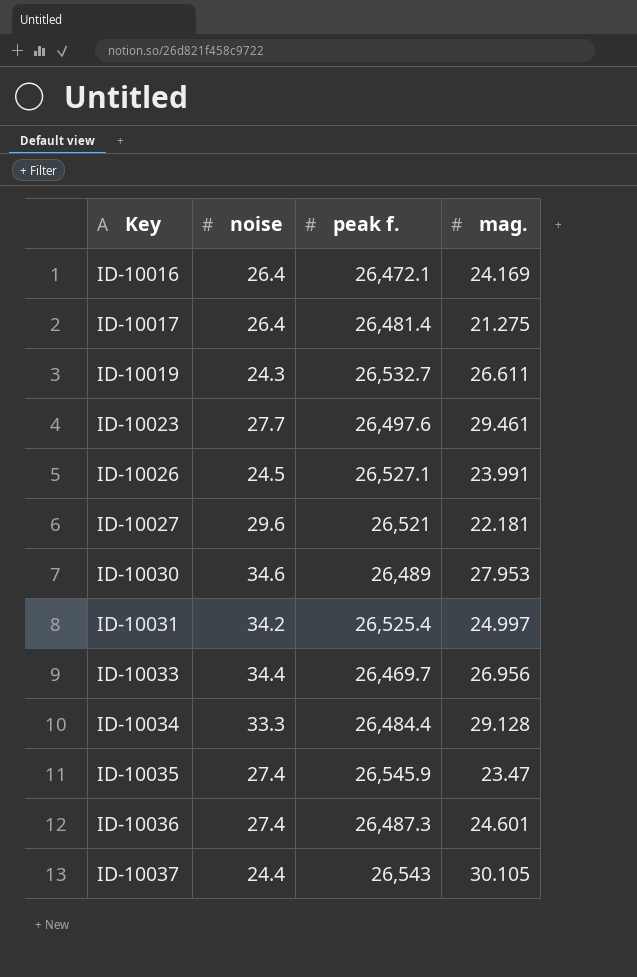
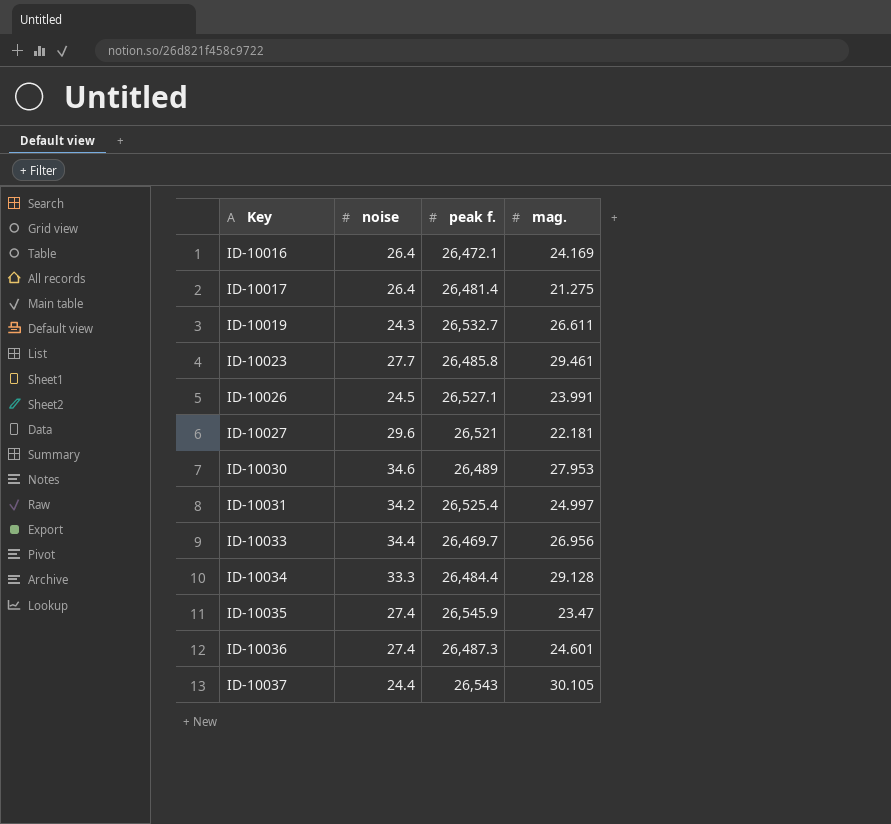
ID-10023 | peak f.: 26,497.6 -> 26,485.8

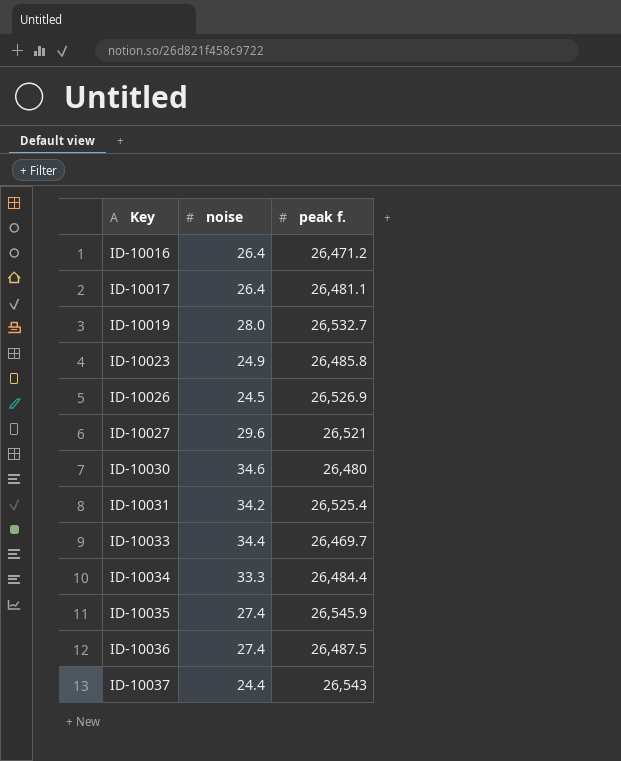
column mag. | position: 4 -> none
ID-10016 | peak f.: 26,472.1 -> 26,471.2
ID-10017 | peak f.: 26,481.4 -> 26,481.1
ID-10019 | noise: 24.3 -> 28.0
ID-10023 | noise: 27.7 -> 24.9
ID-10026 | peak f.: 26,527.1 -> 26,526.9
ID-10030 | peak f.: 26,489 -> 26,480
ID-10036 | peak f.: 26,487.3 -> 26,487.5

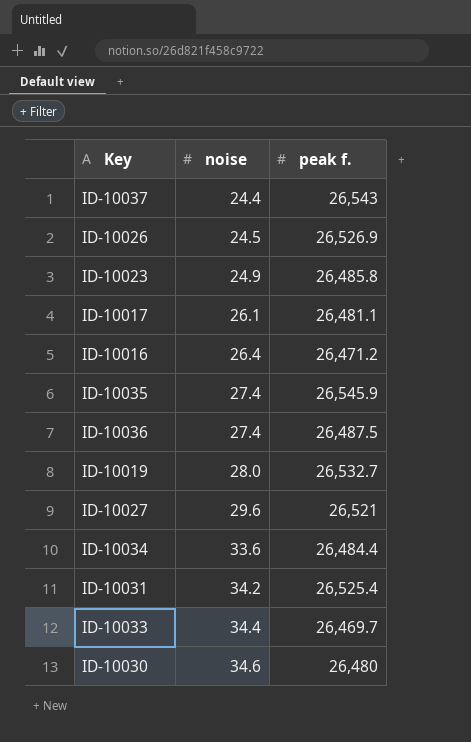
row order: Key ascending -> noise ascending
ID-10017 | noise: 26.4 -> 26.1
ID-10034 | noise: 33.3 -> 33.6

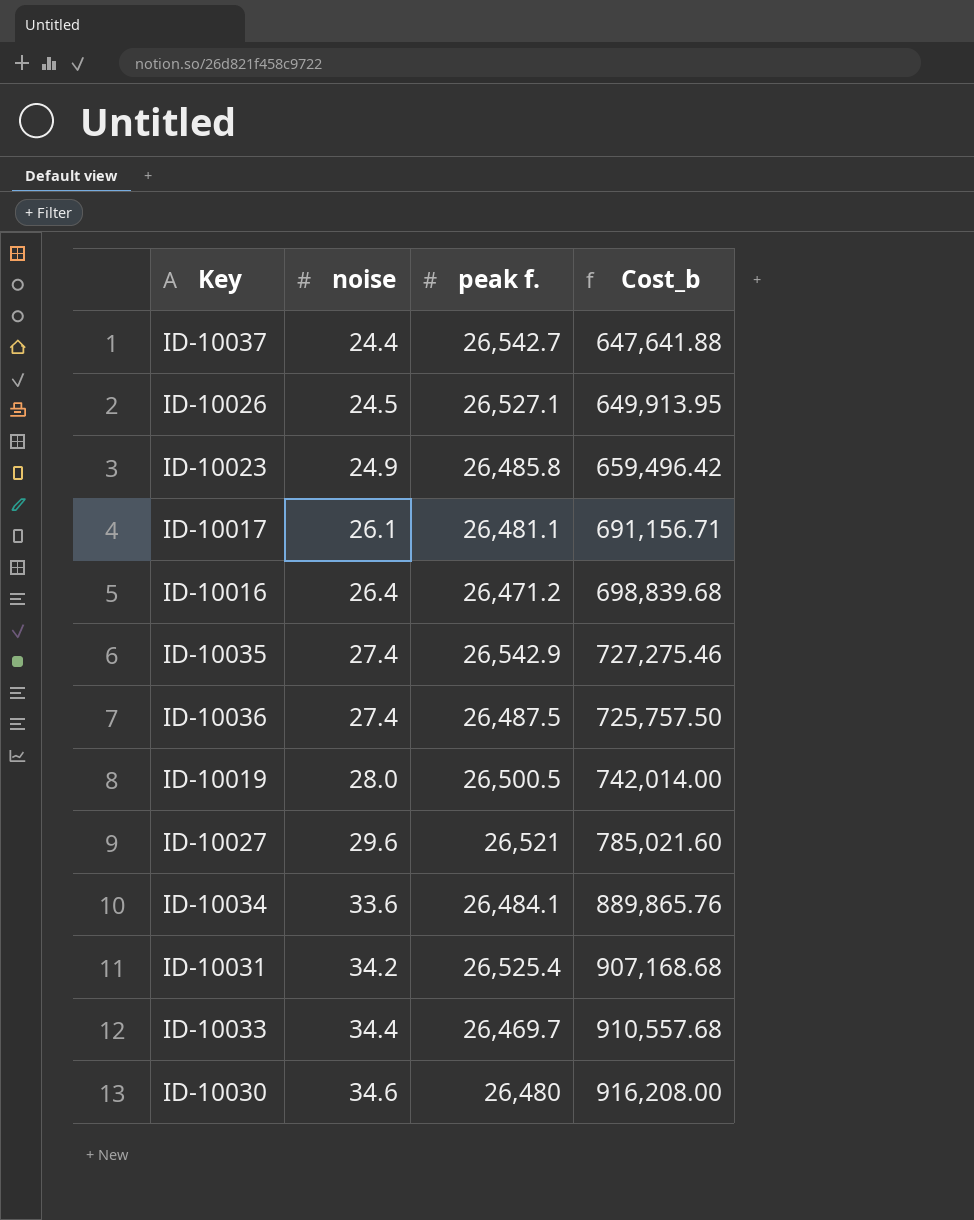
column Cost_b | formula: none -> [noise] * [peak f.]
ID-10037 | peak f.: 26,543 -> 26,542.7
ID-10026 | peak f.: 26,526.9 -> 26,527.1
ID-10035 | peak f.: 26,545.9 -> 26,542.9
ID-10019 | peak f.: 26,532.7 -> 26,500.5
ID-10034 | peak f.: 26,484.4 -> 26,484.1

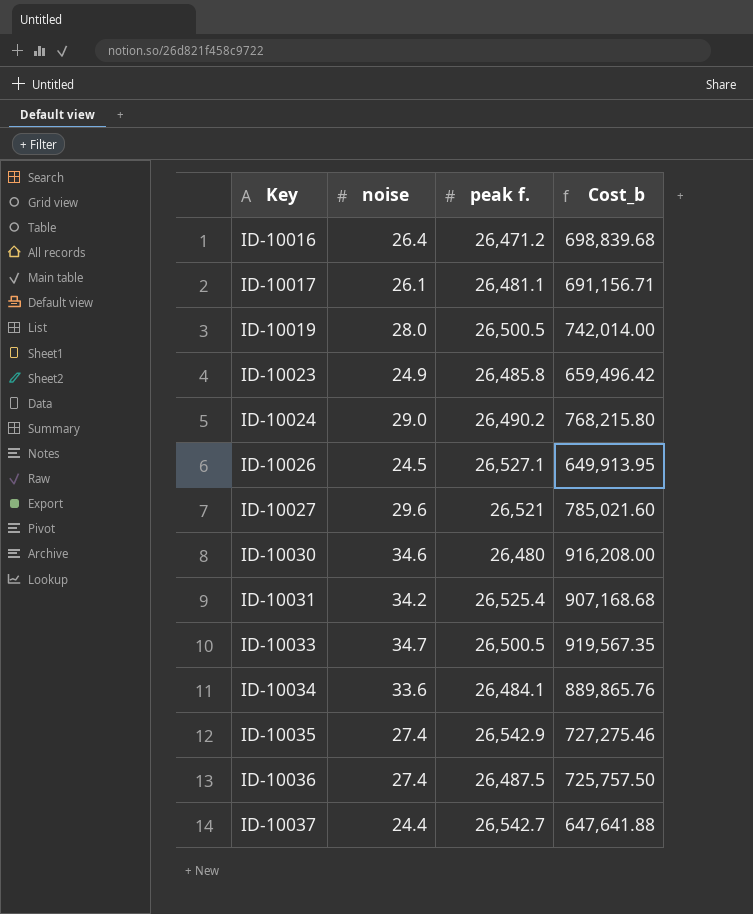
row order: noise ascending -> Key ascending
row ID-10024: none -> 29.0 | 26,490.2 | 768,215.80
ID-10033 | noise: 34.4 -> 34.7
ID-10033 | peak f.: 26,469.7 -> 26,500.5
ID-10033 | Cost_b: 910,557.68 -> 919,567.35

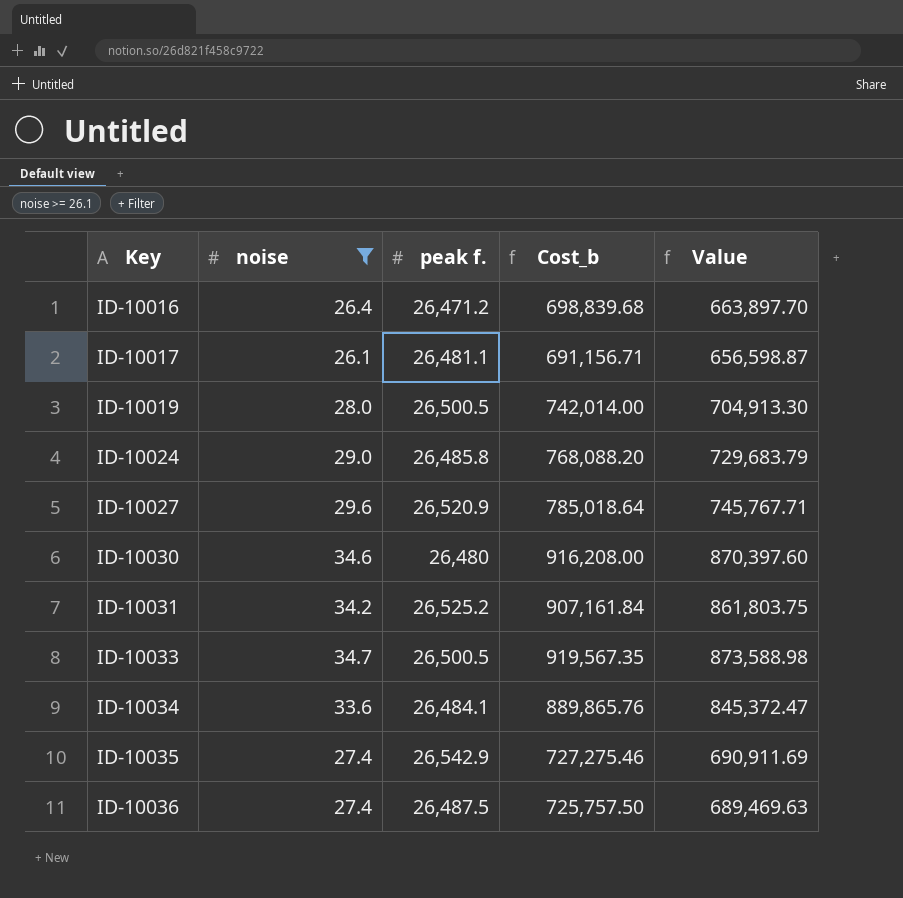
filter: none -> noise >= 26.1
column Value | formula: none -> [Cost_b] * 0.95
ID-10024 | peak f.: 26,490.2 -> 26,485.8
ID-10024 | Cost_b: 768,215.80 -> 768,088.20
ID-10027 | peak f.: 26,521 -> 26,520.9
ID-10027 | Cost_b: 785,021.60 -> 785,018.64
ID-10031 | peak f.: 26,525.4 -> 26,525.2
ID-10031 | Cost_b: 907,168.68 -> 907,161.84

